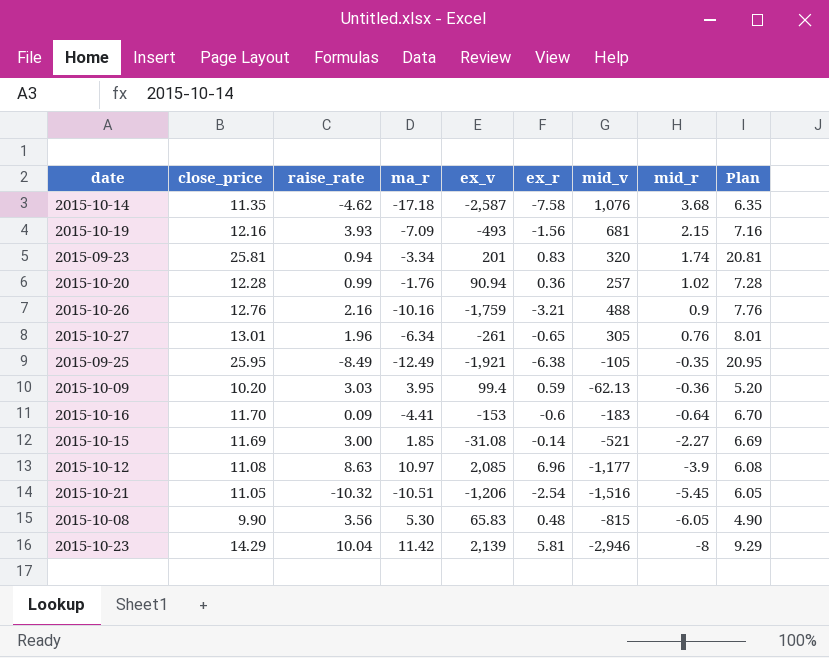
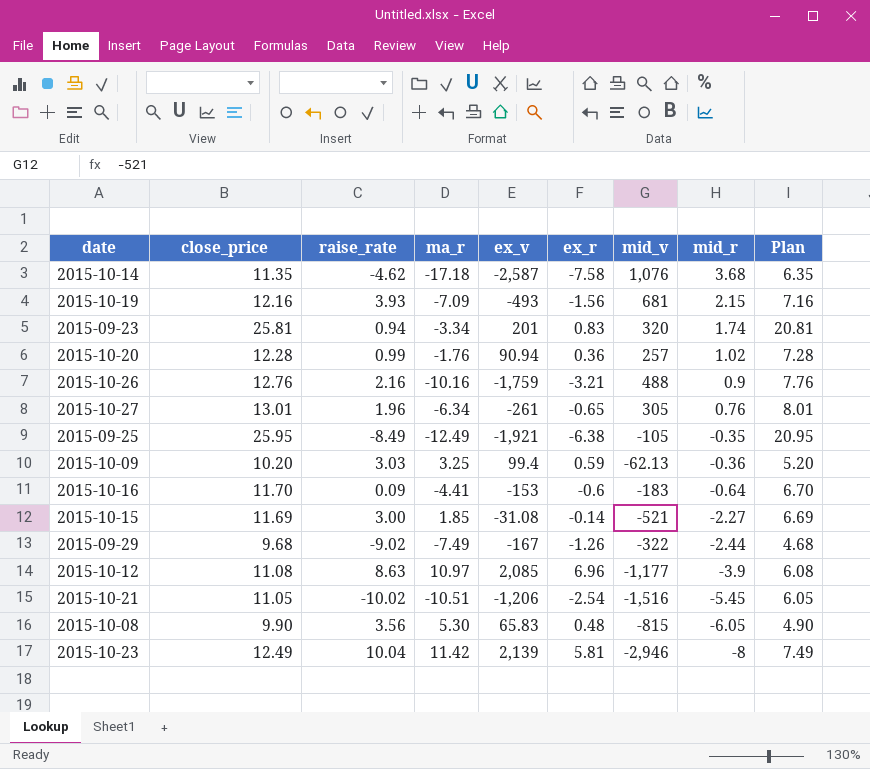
2015-10-09 | ma_r: 3.95 -> 3.25
row 2015-09-29: none -> 9.68 | -9.02 | -7.49 | -167 | -1.26 | -322 | -2.44 | 4.68
2015-10-21 | raise_rate: -10.32 -> -10.02
2015-10-23 | close_price: 14.29 -> 12.49
2015-10-23 | Plan: 9.29 -> 7.49

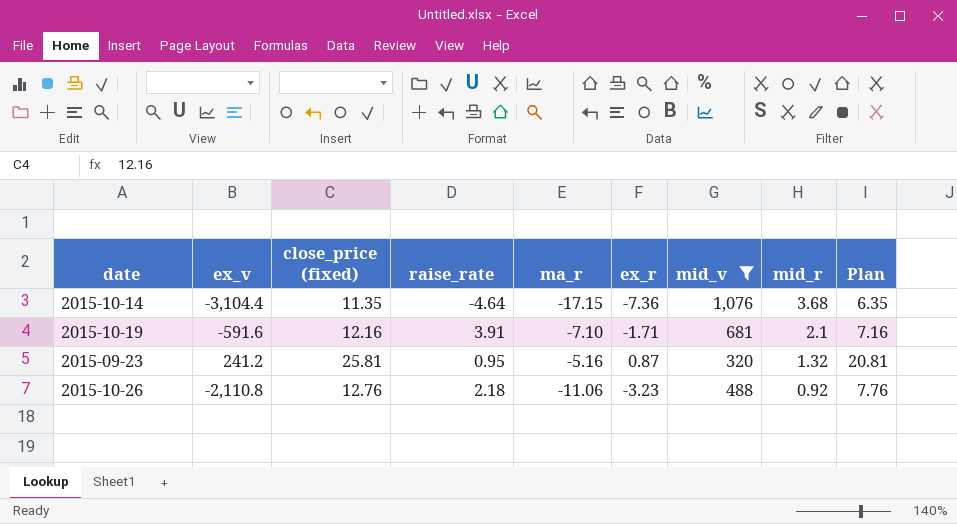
filter: none -> mid_v >= 320
column ex_v | position: 5 -> 2
column name: close_price -> close_price (fixed)
2015-10-14 | ex_v: -2,587 -> -3,104.4
2015-10-14 | raise_rate: -4.62 -> -4.64
2015-10-14 | ma_r: -17.18 -> -17.15
2015-10-14 | ex_r: -7.58 -> -7.36
2015-10-19 | ex_v: -493 -> -591.6
2015-10-19 | raise_rate: 3.93 -> 3.91
2015-10-19 | ma_r: -7.09 -> -7.10
2015-10-19 | ex_r: -1.56 -> -1.71
2015-10-19 | mid_r: 2.15 -> 2.1
2015-09-23 | ex_v: 201 -> 241.2
2015-09-23 | raise_rate: 0.94 -> 0.95
2015-09-23 | ma_r: -3.34 -> -5.16
2015-09-23 | ex_r: 0.83 -> 0.87
2015-09-23 | mid_r: 1.74 -> 1.32
2015-10-26 | ex_v: -1,759 -> -2,110.8
2015-10-26 | raise_rate: 2.16 -> 2.18
2015-10-26 | ma_r: -10.16 -> -11.06
2015-10-26 | ex_r: -3.21 -> -3.23
2015-10-26 | mid_r: 0.9 -> 0.92

